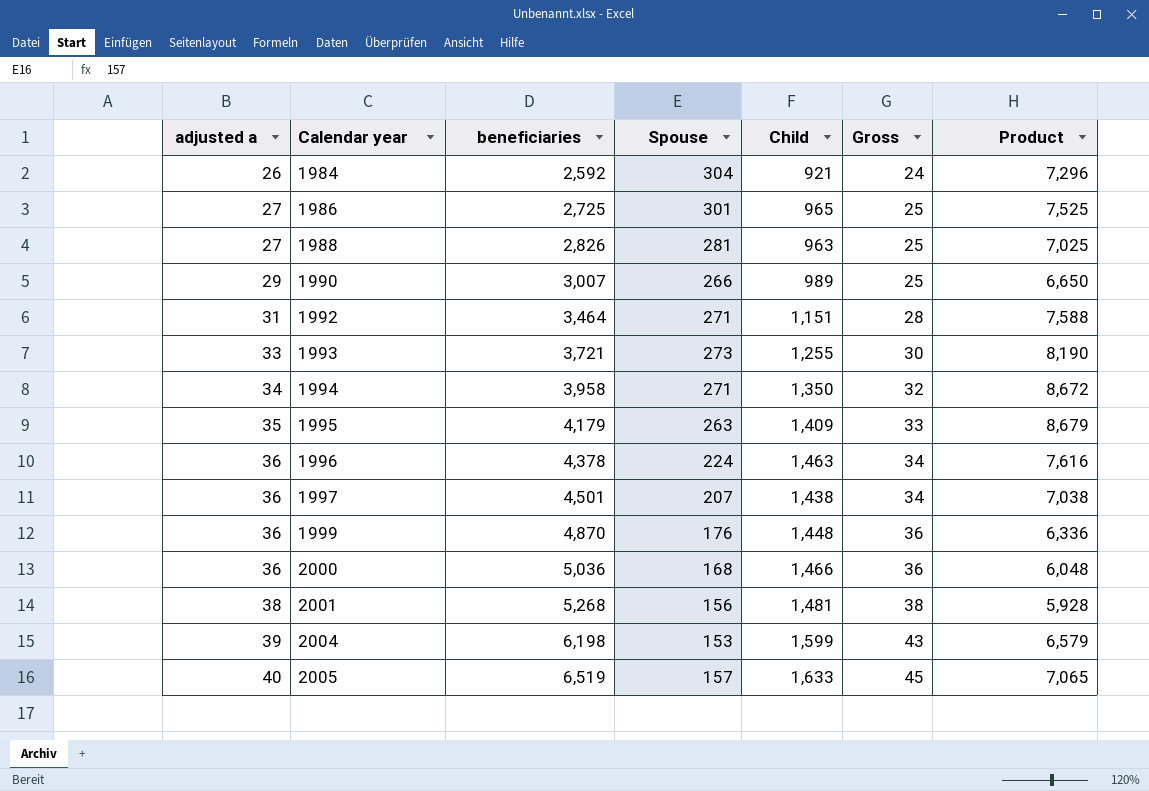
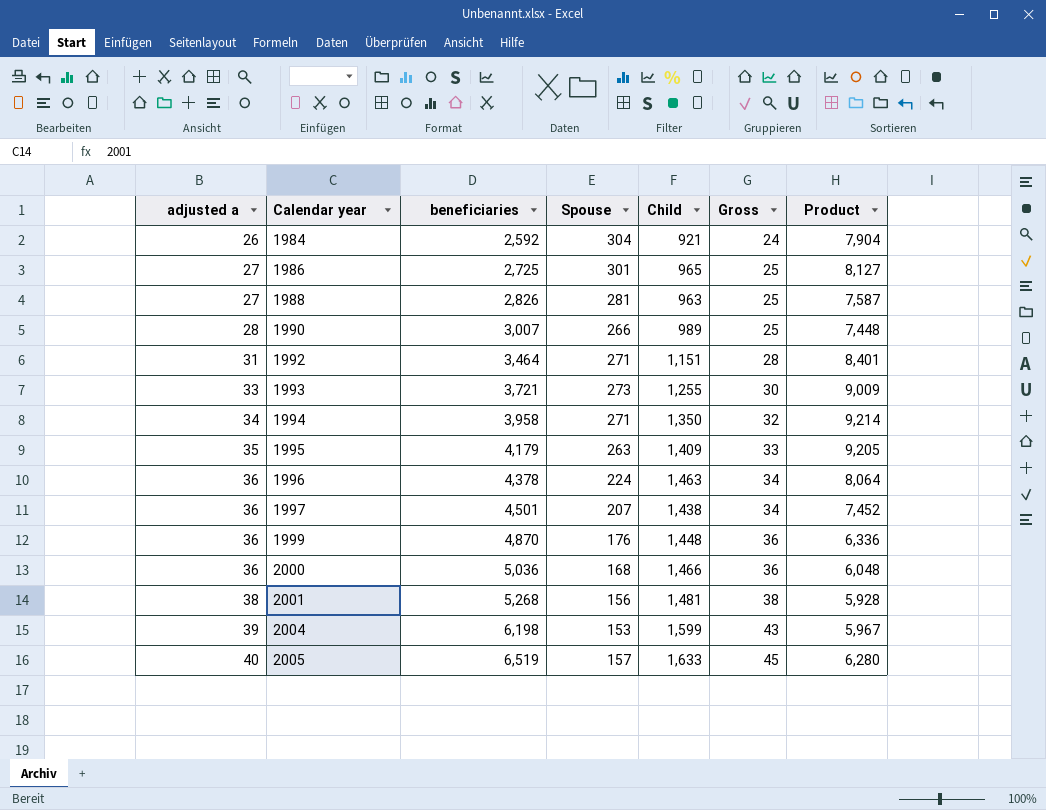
column Product | formula: [Spouse] * [Gross] -> [adjusted a] * [Spouse]
1990 | adjusted a: 29 -> 28

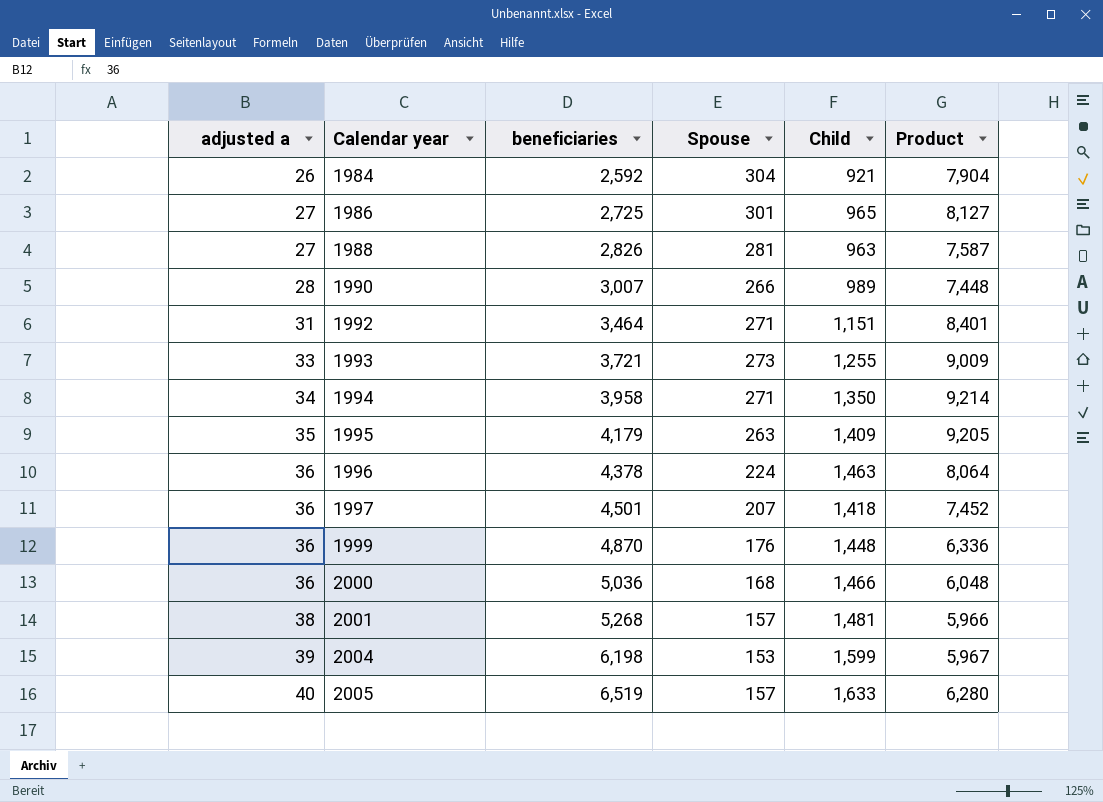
column Gross | position: 6 -> none
1997 | Child: 1,438 -> 1,418
2001 | Spouse: 156 -> 157
2001 | Product: 5,928 -> 5,966

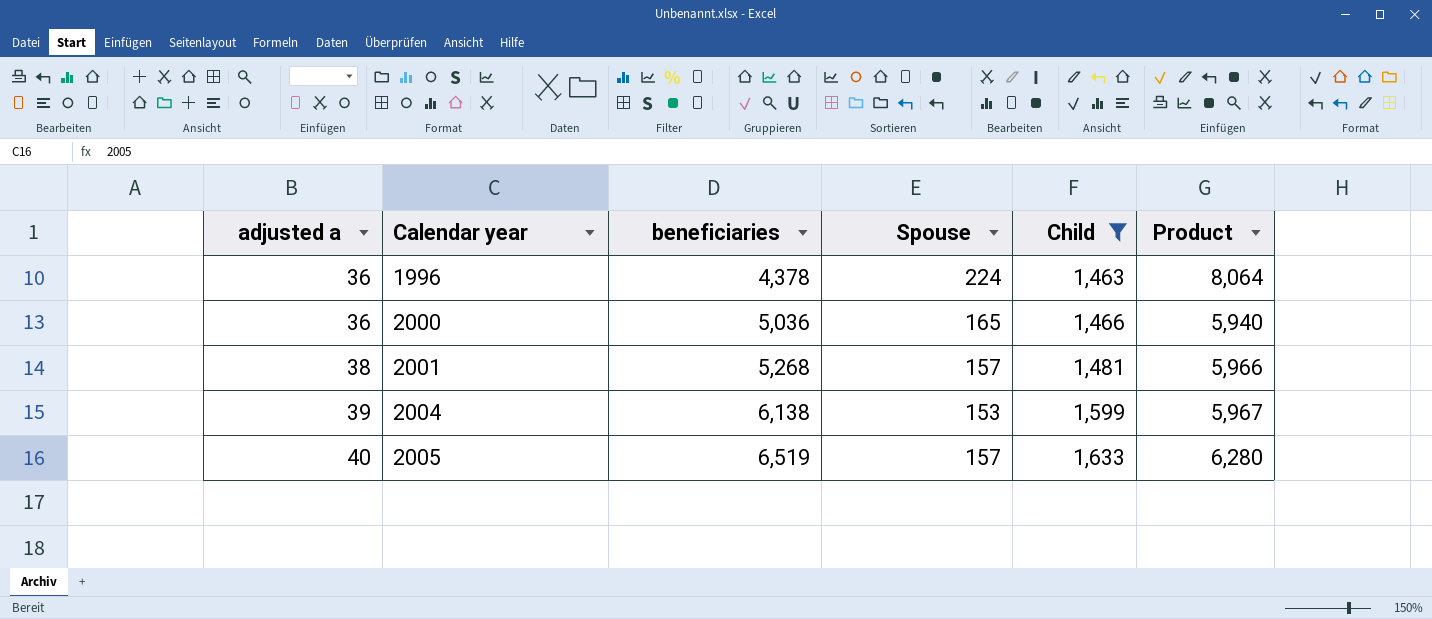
filter: none -> Child >= 1,463
2000 | Spouse: 168 -> 165
2000 | Product: 6,048 -> 5,940
2004 | beneficiaries: 6,198 -> 6,138

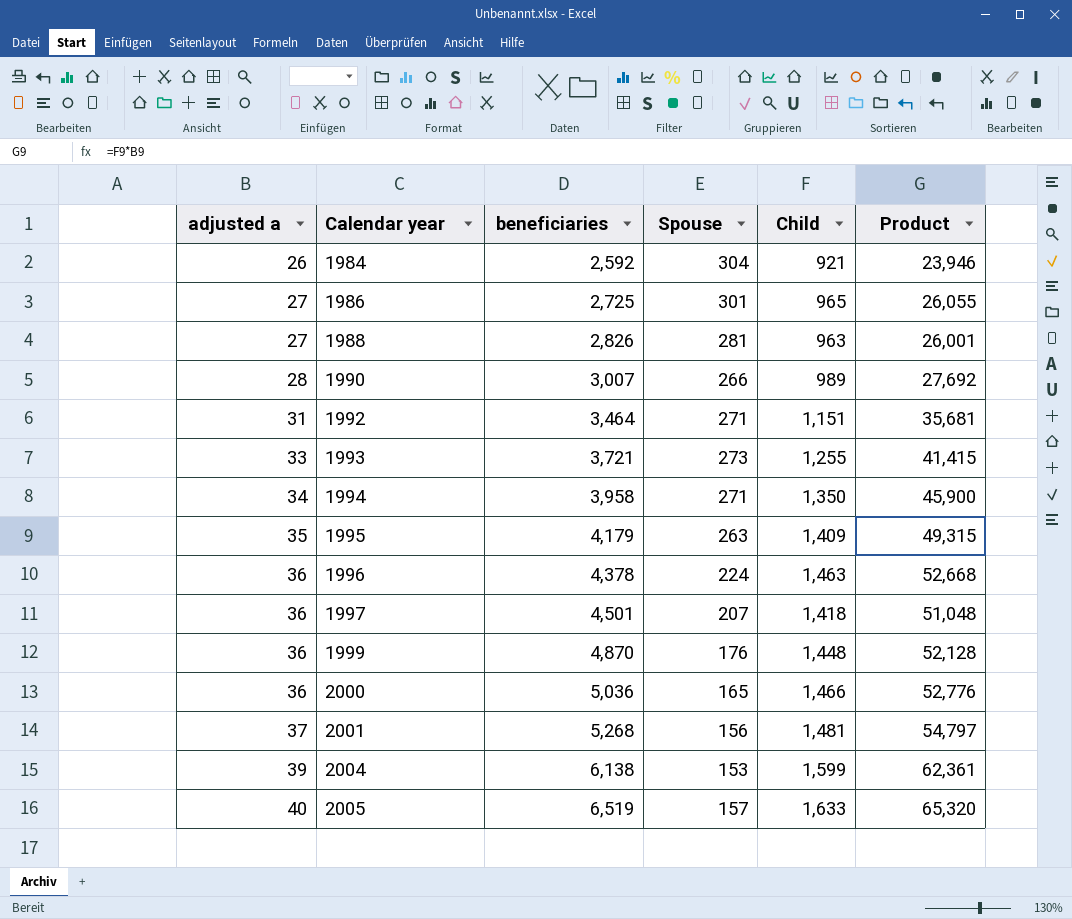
filter: Child >= 1,463 -> none
column Product | formula: [adjusted a] * [Spouse] -> [adjusted a] * [Child]
2001 | adjusted a: 38 -> 37
2001 | Spouse: 157 -> 156

